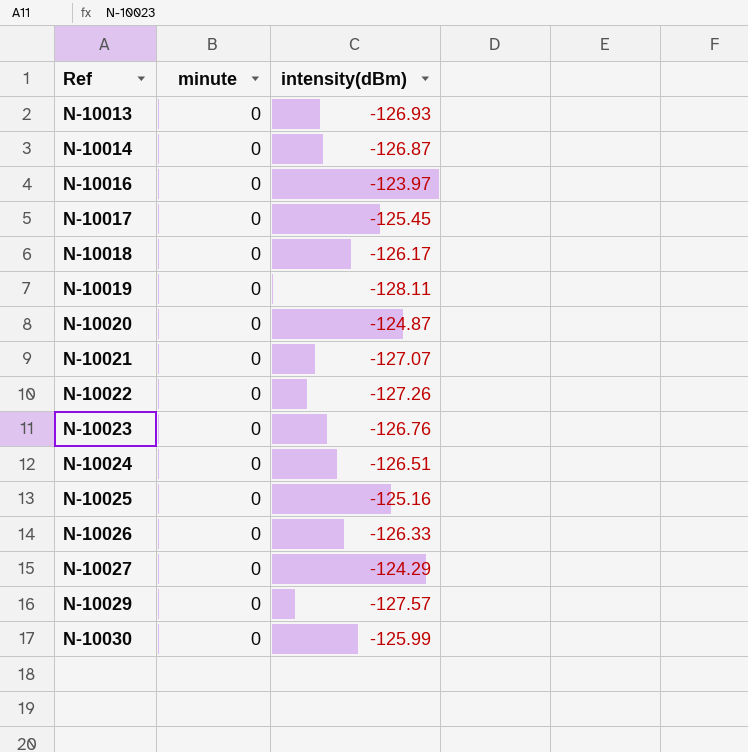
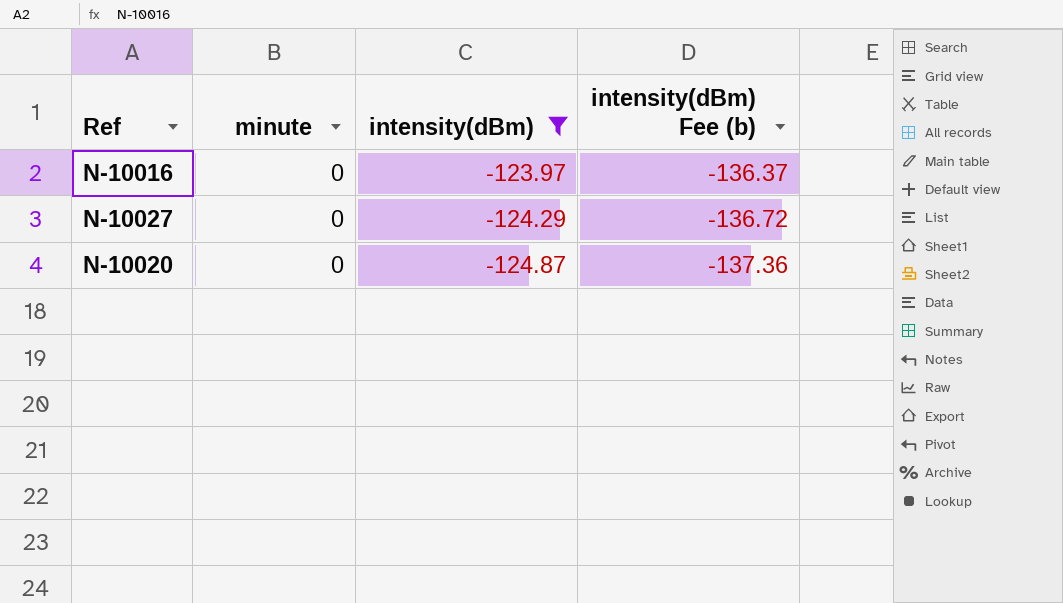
filter: none -> intensity(dBm) >= -124.87
row order: Ref ascending -> intensity(dBm) descending
column intensity(dBm) Fee (b) | formula: none -> [intensity(dBm)] * 1.1

